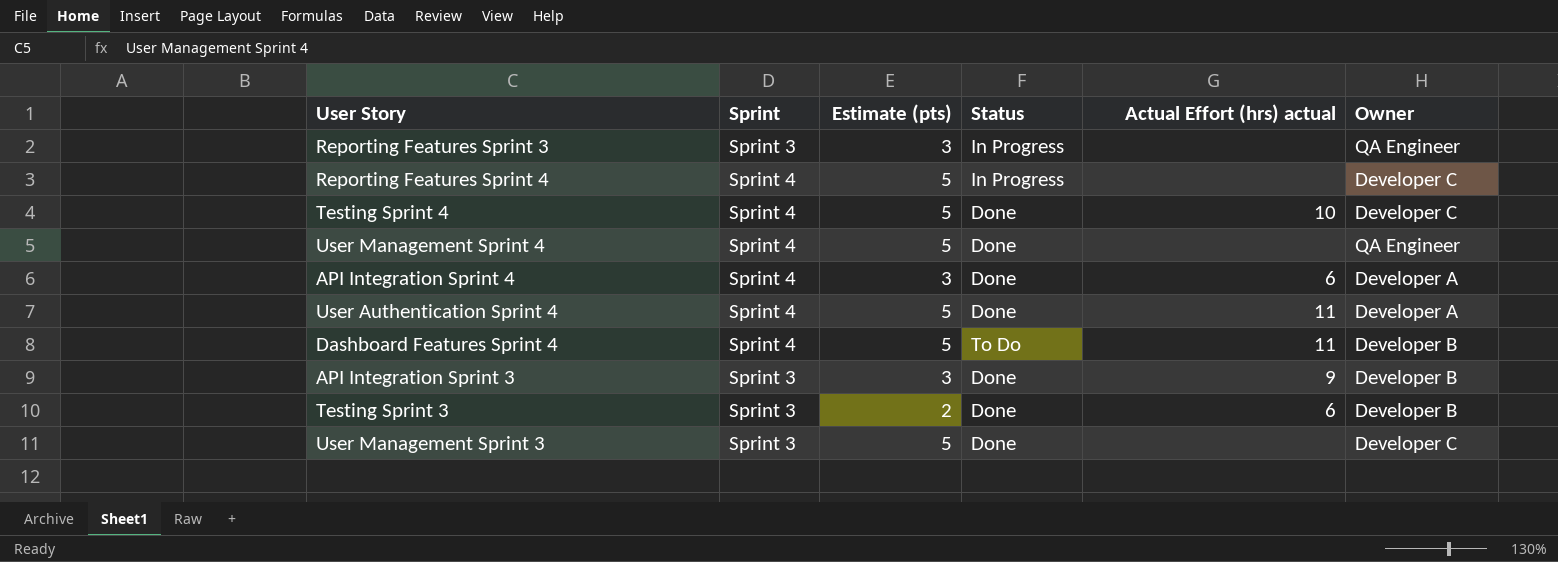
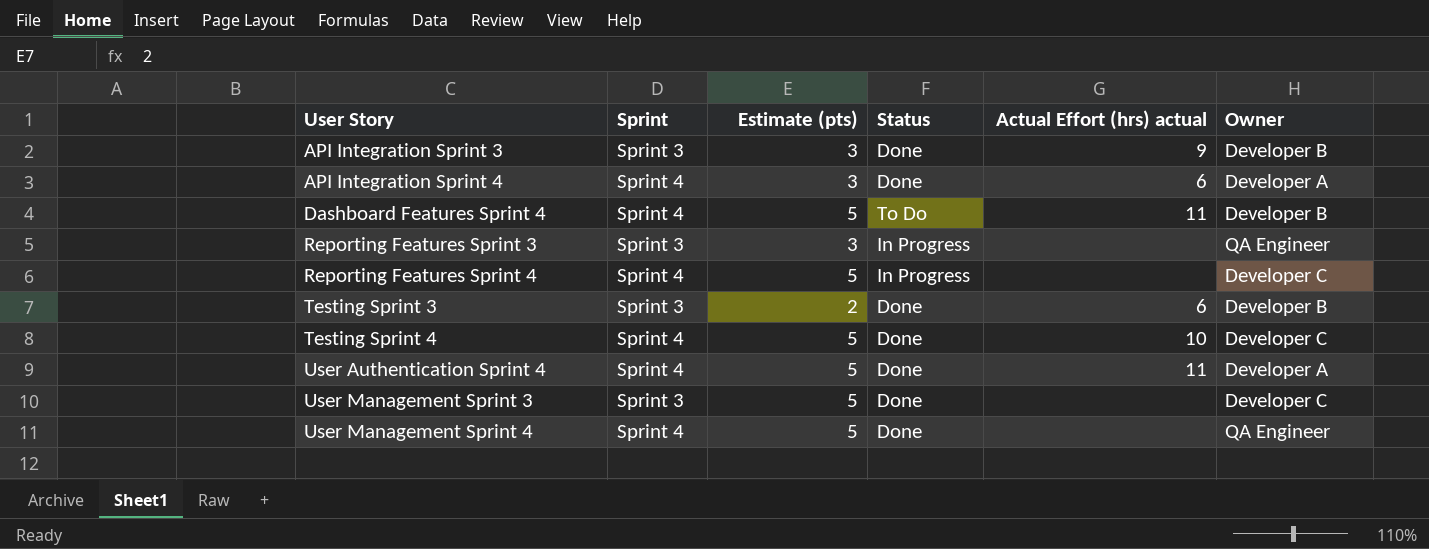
row order: none -> User Story ascending

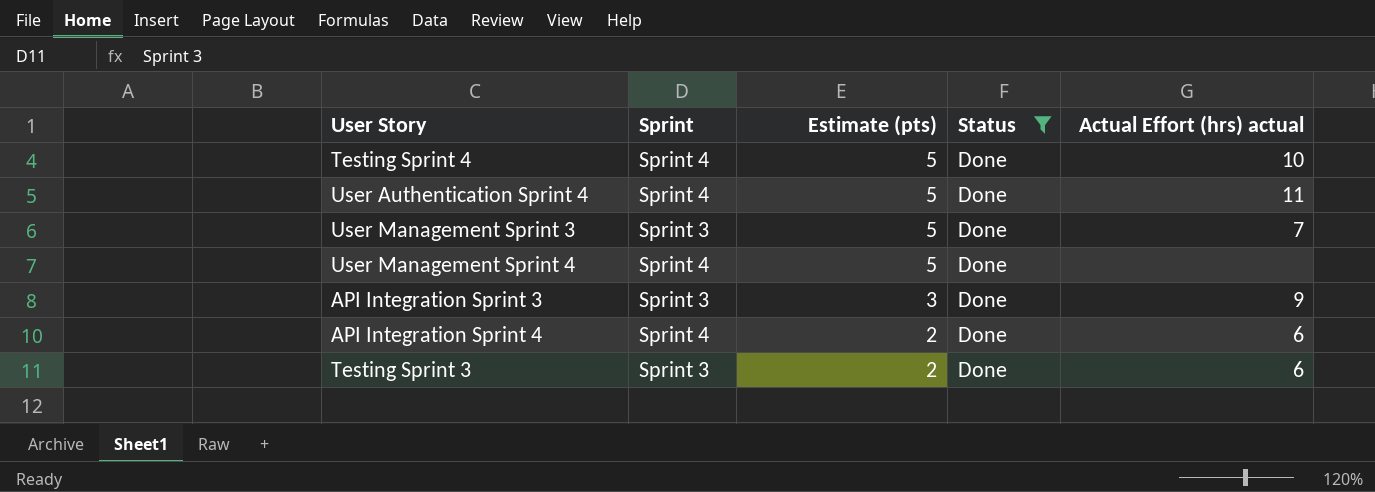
filter: none -> Status = Done
row order: User Story ascending -> Estimate (pts) descending
column Owner | position: 6 -> none
User Management Sprint 3 | Actual Effort (hrs) actual: none -> 7
API Integration Sprint 4 | Estimate (pts): 3 -> 2

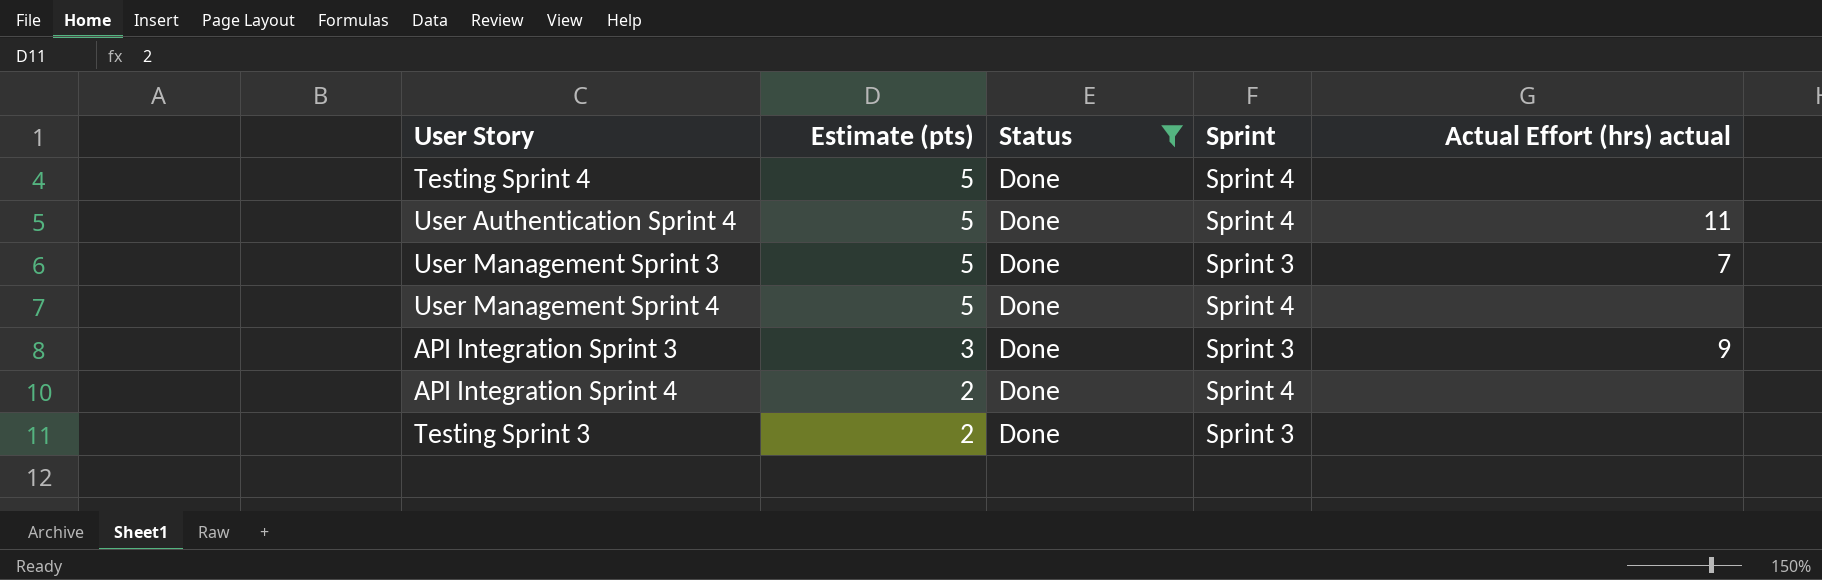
column Sprint | position: 2 -> 4
Testing Sprint 4 | Actual Effort (hrs) actual: 10 -> none
API Integration Sprint 4 | Actual Effort (hrs) actual: 6 -> none
Testing Sprint 3 | Actual Effort (hrs) actual: 6 -> none

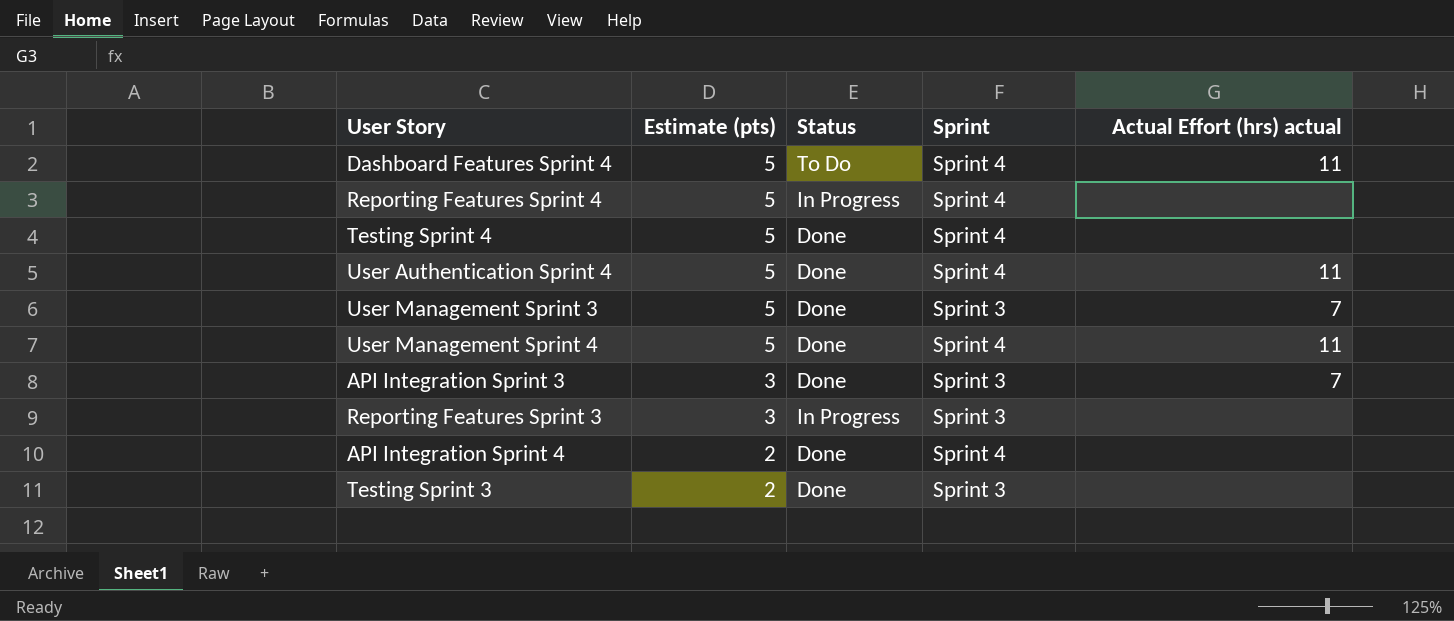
filter: Status = Done -> none
User Management Sprint 4 | Actual Effort (hrs) actual: none -> 11
API Integration Sprint 3 | Actual Effort (hrs) actual: 9 -> 7

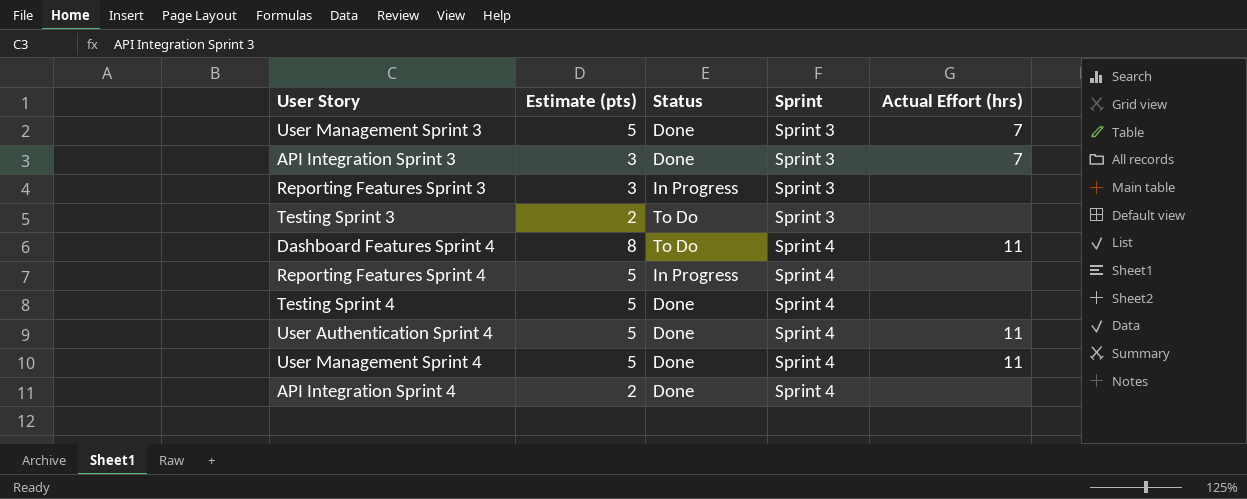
row order: Estimate (pts) descending -> Sprint ascending
column name: Actual Effort (hrs) actual -> Actual Effort (hrs)
Testing Sprint 3 | Status: Done -> To Do
Dashboard Features Sprint 4 | Estimate (pts): 5 -> 8

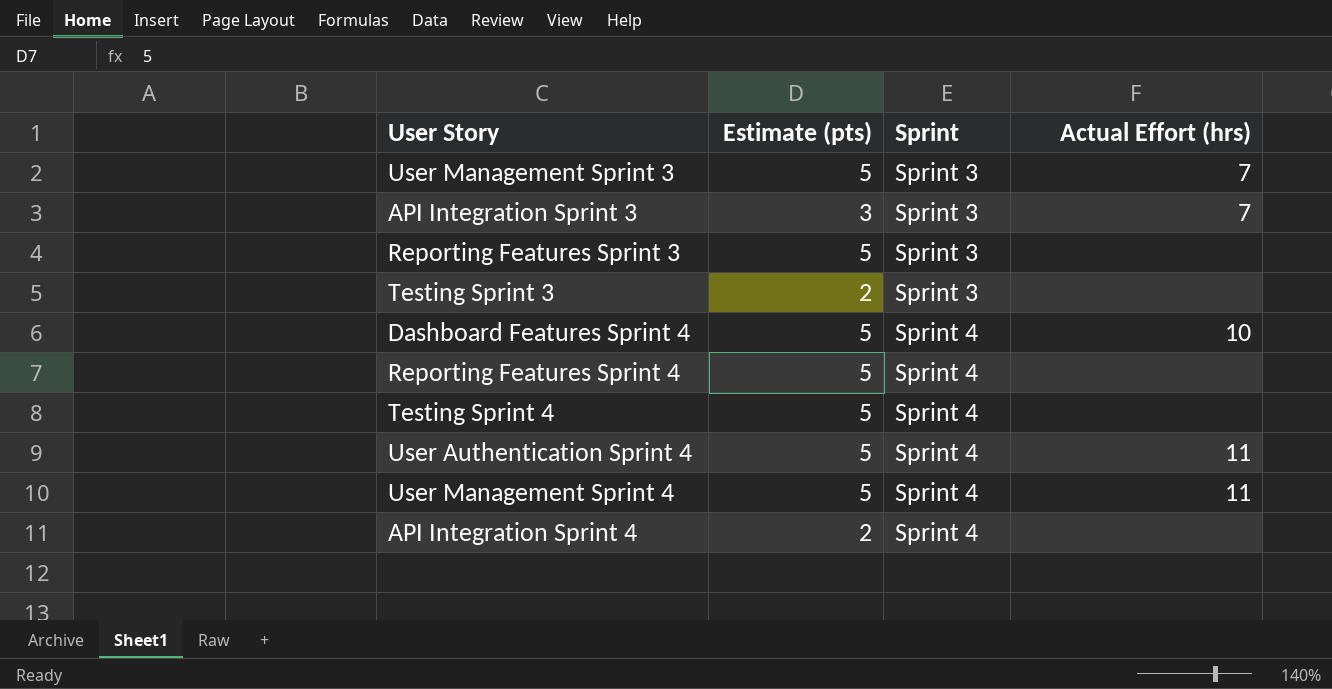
column Status | position: 3 -> none
Reporting Features Sprint 3 | Estimate (pts): 3 -> 5
Dashboard Features Sprint 4 | Estimate (pts): 8 -> 5
Dashboard Features Sprint 4 | Actual Effort (hrs): 11 -> 10

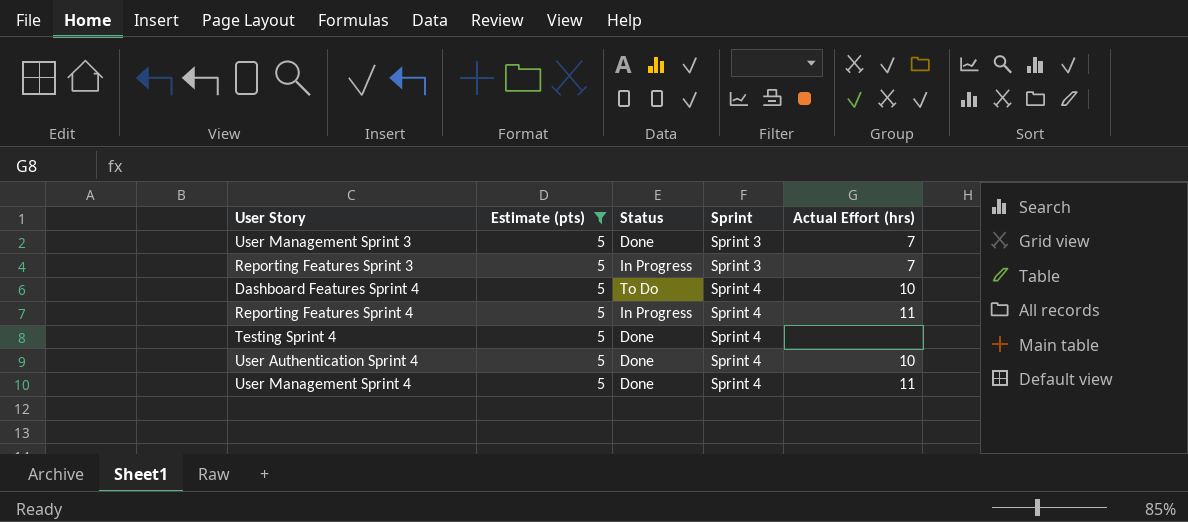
filter: none -> Estimate (pts) = 5
column Status | position: none -> 3
Reporting Features Sprint 3 | Actual Effort (hrs): none -> 7
Reporting Features Sprint 4 | Actual Effort (hrs): none -> 11
User Authentication Sprint 4 | Actual Effort (hrs): 11 -> 10

